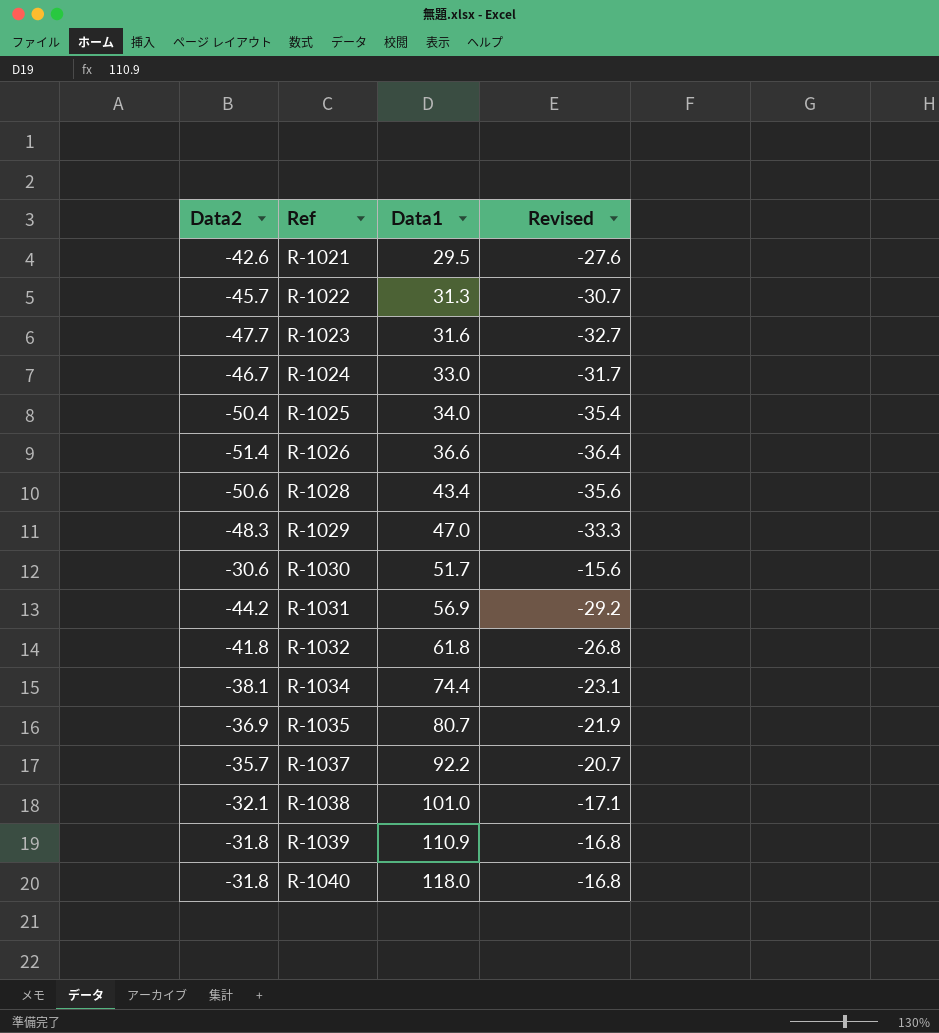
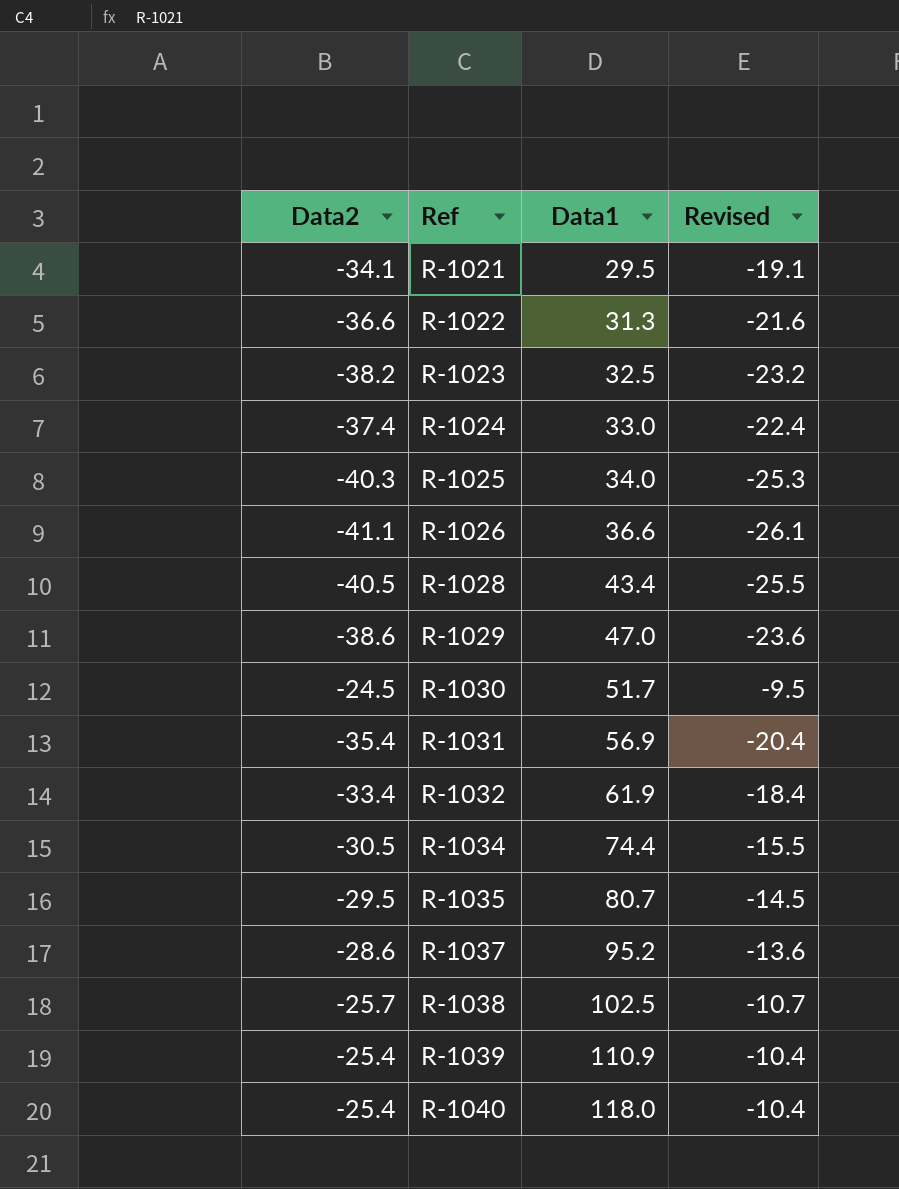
R-1021 | Data2: -42.6 -> -34.1
R-1021 | Revised: -27.6 -> -19.1
R-1022 | Data2: -45.7 -> -36.6
R-1022 | Revised: -30.7 -> -21.6
R-1023 | Data2: -47.7 -> -38.2
R-1023 | Data1: 31.6 -> 32.5
R-1023 | Revised: -32.7 -> -23.2
R-1024 | Data2: -46.7 -> -37.4
R-1024 | Revised: -31.7 -> -22.4
R-1025 | Data2: -50.4 -> -40.3
R-1025 | Revised: -35.4 -> -25.3
R-1026 | Data2: -51.4 -> -41.1
R-1026 | Revised: -36.4 -> -26.1
R-1028 | Data2: -50.6 -> -40.5
R-1028 | Revised: -35.6 -> -25.5
R-1029 | Data2: -48.3 -> -38.6
R-1029 | Revised: -33.3 -> -23.6
R-1030 | Data2: -30.6 -> -24.5
R-1030 | Revised: -15.6 -> -9.5
R-1031 | Data2: -44.2 -> -35.4
R-1031 | Revised: -29.2 -> -20.4
R-1032 | Data2: -41.8 -> -33.4
R-1032 | Data1: 61.8 -> 61.9
R-1032 | Revised: -26.8 -> -18.4
R-1034 | Data2: -38.1 -> -30.5
R-1034 | Revised: -23.1 -> -15.5
R-1035 | Data2: -36.9 -> -29.5
R-1035 | Revised: -21.9 -> -14.5
R-1037 | Data2: -35.7 -> -28.6
R-1037 | Data1: 92.2 -> 95.2
R-1037 | Revised: -20.7 -> -13.6
R-1038 | Data2: -32.1 -> -25.7
R-1038 | Data1: 101.0 -> 102.5
R-1038 | Revised: -17.1 -> -10.7
R-1039 | Data2: -31.8 -> -25.4
R-1039 | Revised: -16.8 -> -10.4
R-1040 | Data2: -31.8 -> -25.4
R-1040 | Revised: -16.8 -> -10.4

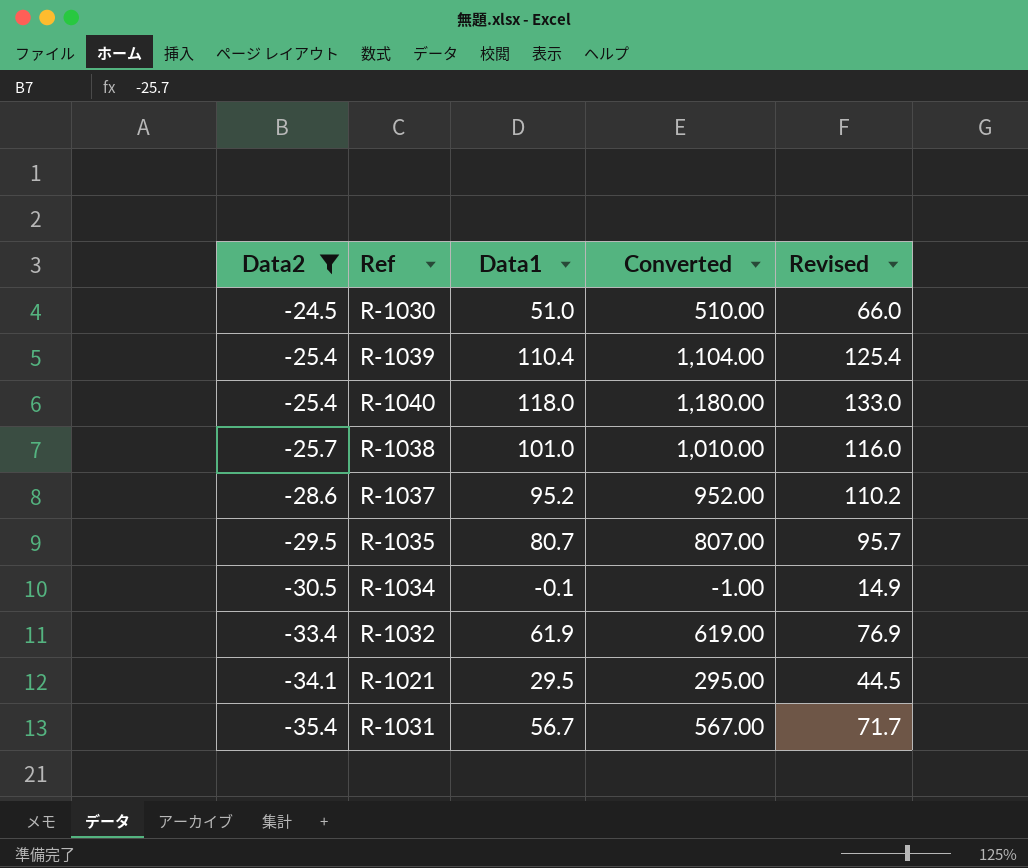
filter: none -> Data2 >= -35.4
row order: Ref ascending -> Data2 descending
column Converted | formula: none -> [Data1] * 10
column Revised | formula: [Data2] + 15 -> [Data1] + 15
R-1030 | Data1: 51.7 -> 51.0
R-1039 | Data1: 110.9 -> 110.4
R-1038 | Data1: 102.5 -> 101.0
R-1034 | Data1: 74.4 -> -0.1
R-1031 | Data1: 56.9 -> 56.7

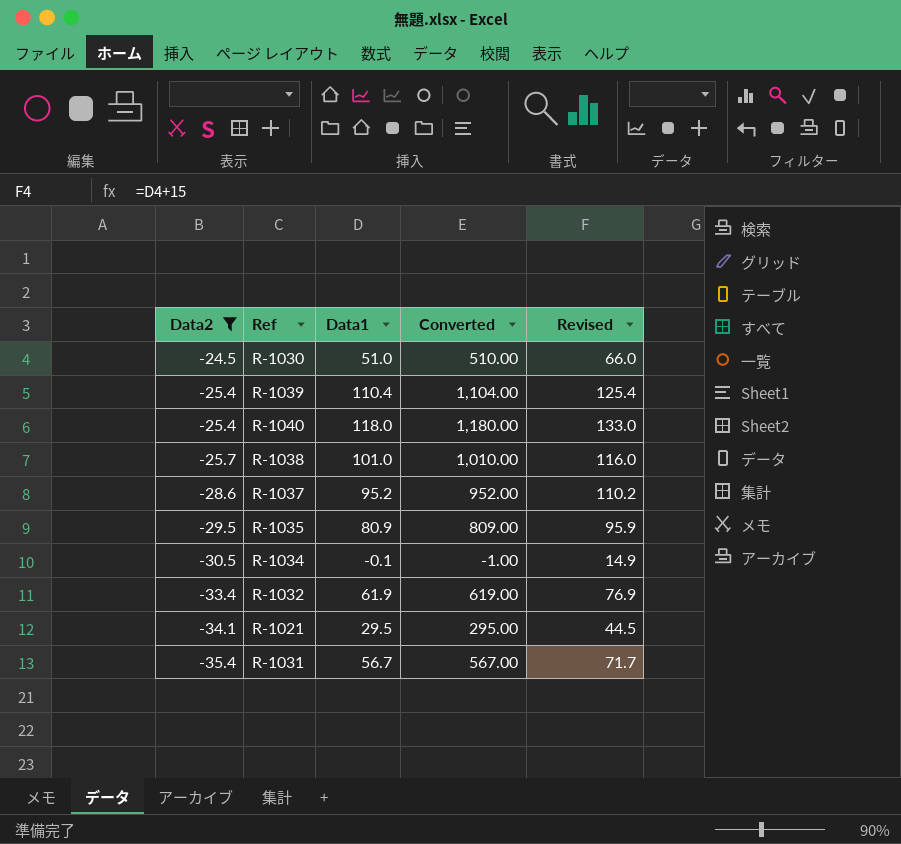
R-1035 | Data1: 80.7 -> 80.9
R-1035 | Converted: 807.00 -> 809.00
R-1035 | Revised: 95.7 -> 95.9

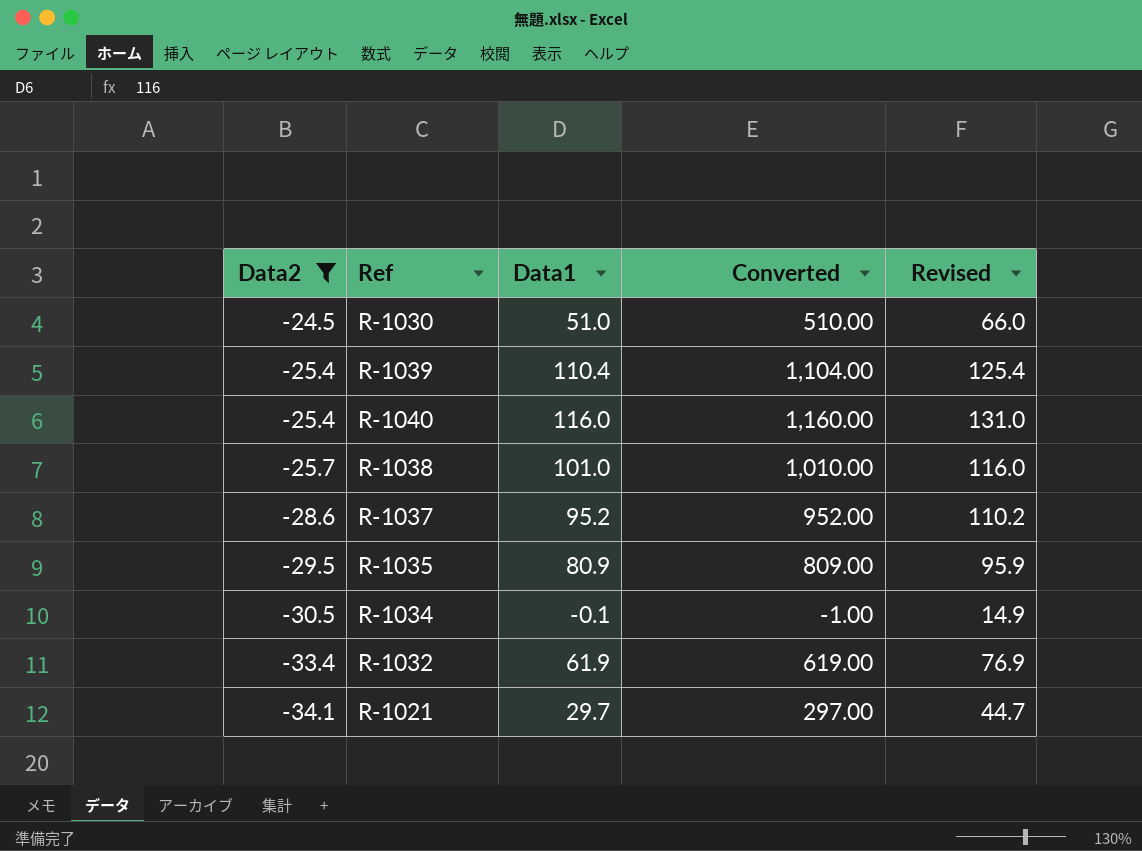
row R-1031: -35.4 | 56.7 | 567.00 | 71.7 -> none
R-1040 | Data1: 118.0 -> 116.0
R-1040 | Converted: 1,180.00 -> 1,160.00
R-1040 | Revised: 133.0 -> 131.0
R-1021 | Data1: 29.5 -> 29.7
R-1021 | Converted: 295.00 -> 297.00
R-1021 | Revised: 44.5 -> 44.7

